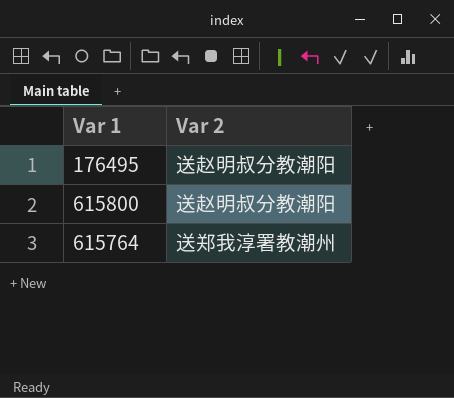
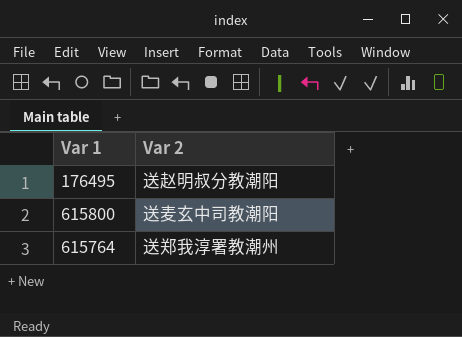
615800 | Var 2: 送赵明叔分教潮阳 -> 送麦玄中司教潮阳

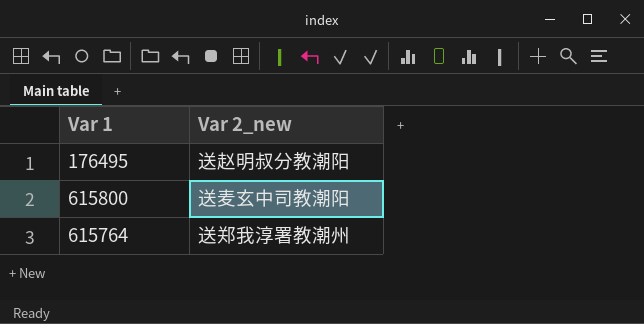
column name: Var 2 -> Var 2_new

